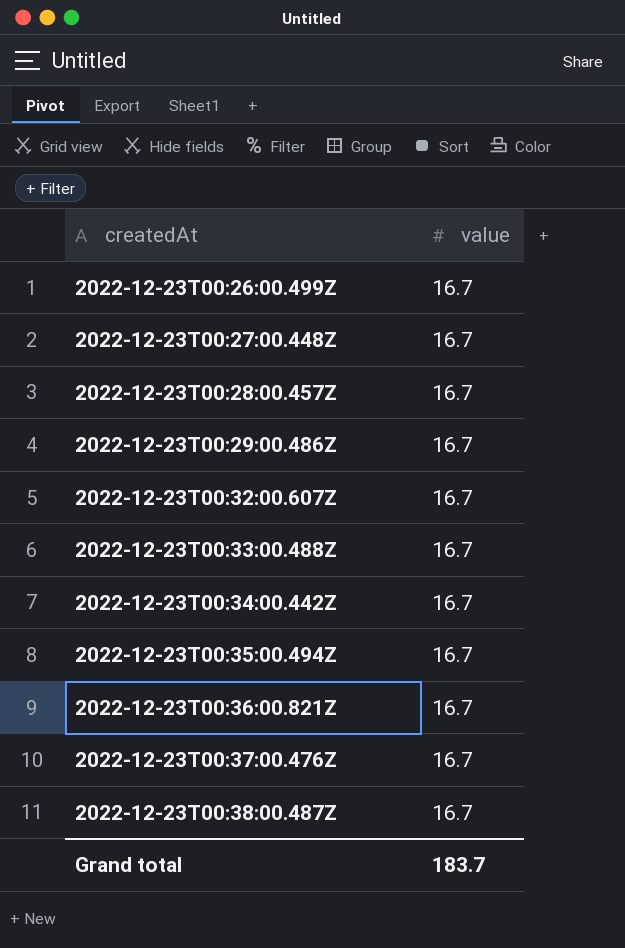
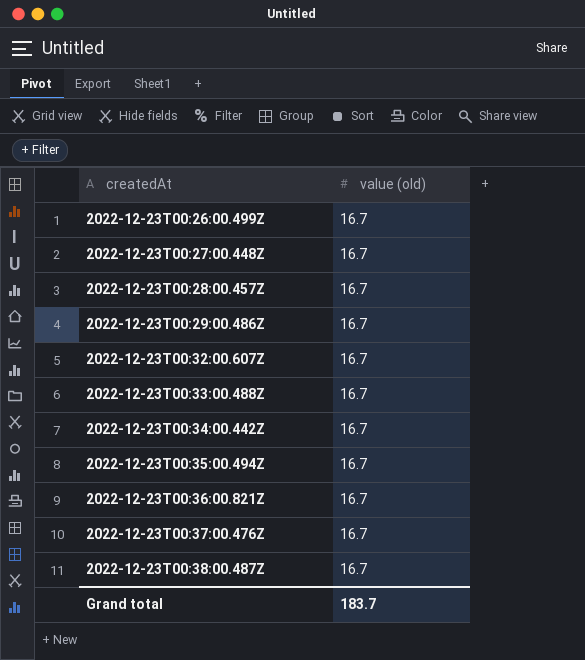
column name: value -> value (old)

